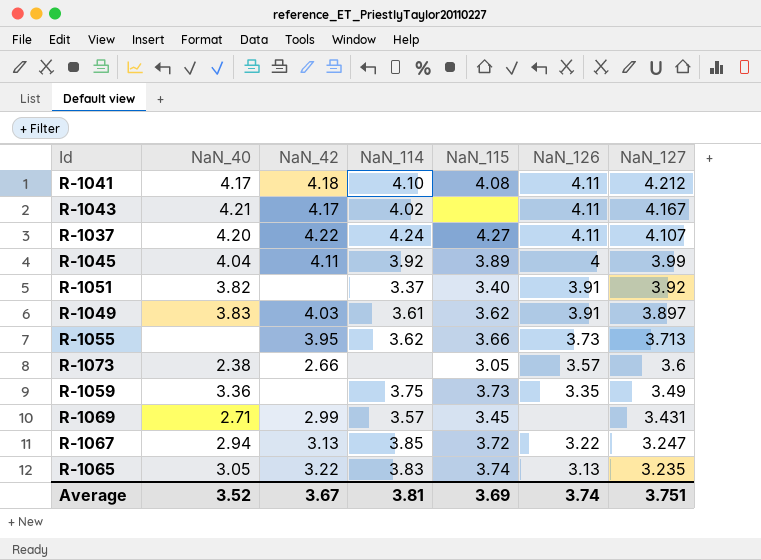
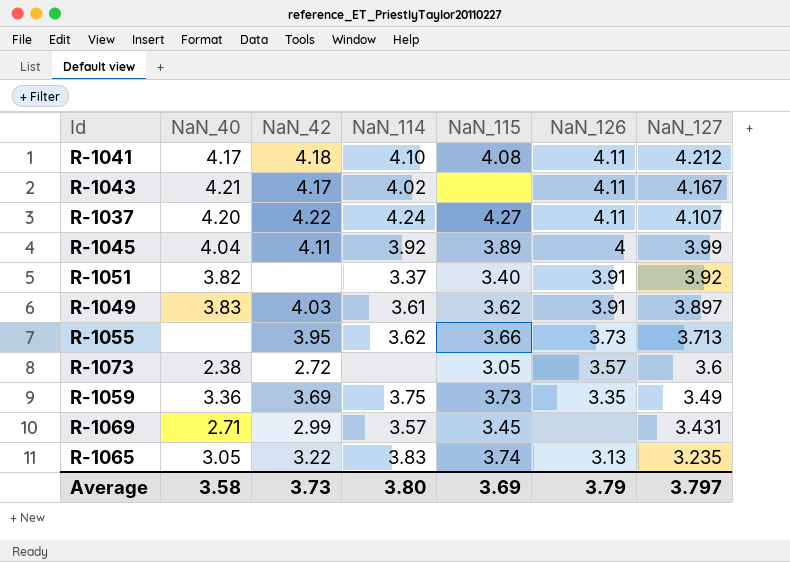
row R-1067: 2.94 | 3.13 | 3.85 | 3.72 | 3.22 | 3.247 -> none
R-1073 | NaN_42: 2.66 -> 2.72
R-1059 | NaN_42: none -> 3.69
Average | NaN_40: 3.52 -> 3.58
Average | NaN_42: 3.67 -> 3.73
Average | NaN_114: 3.81 -> 3.80
Average | NaN_126: 3.74 -> 3.79
Average | NaN_127: 3.751 -> 3.797

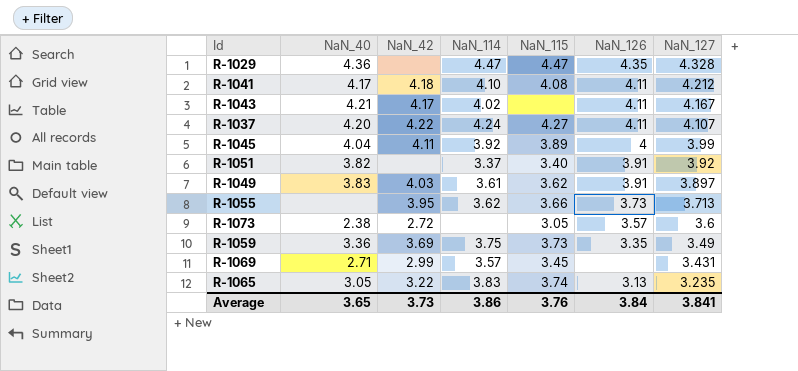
row R-1029: none -> 4.36 | none | 4.47 | 4.47 | 4.35 | 4.328
Average | NaN_40: 3.58 -> 3.65
Average | NaN_114: 3.80 -> 3.86
Average | NaN_115: 3.69 -> 3.76
Average | NaN_126: 3.79 -> 3.84
Average | NaN_127: 3.797 -> 3.841

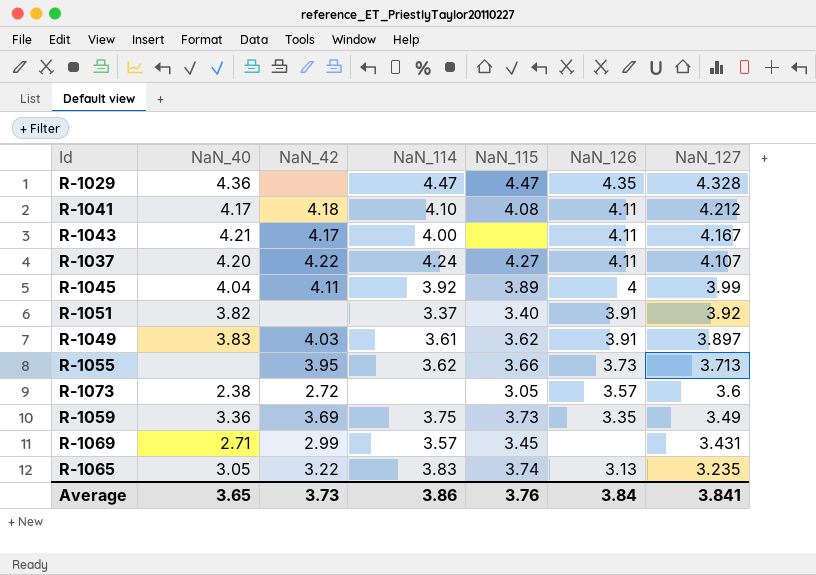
R-1043 | NaN_114: 4.02 -> 4.00

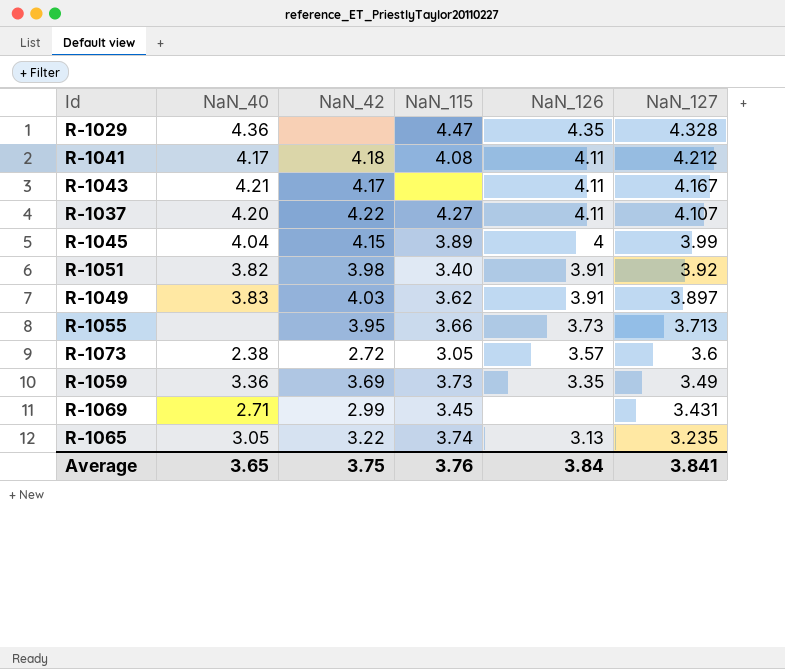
column NaN_114 | position: 4 -> none
R-1045 | NaN_42: 4.11 -> 4.15
R-1051 | NaN_42: none -> 3.98
Average | NaN_42: 3.73 -> 3.75

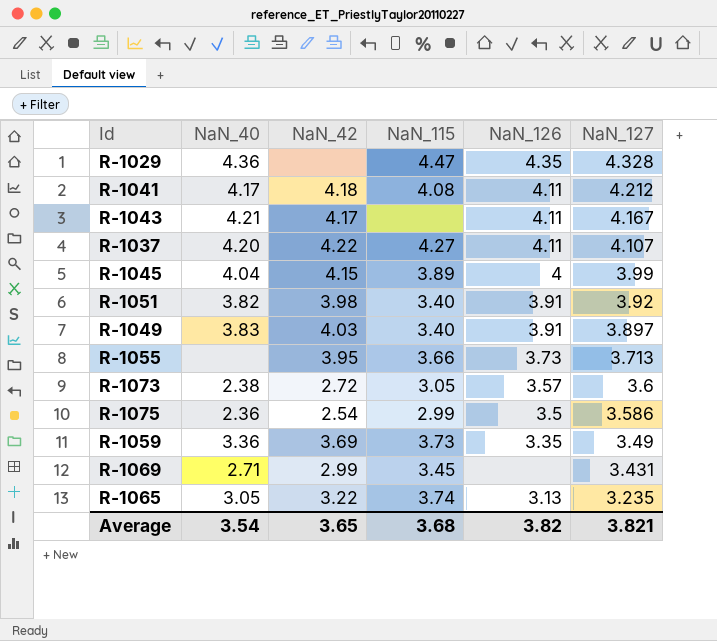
R-1049 | NaN_115: 3.62 -> 3.40
row R-1075: none -> 2.36 | 2.54 | 2.99 | 3.5 | 3.586
Average | NaN_40: 3.65 -> 3.54
Average | NaN_42: 3.75 -> 3.65
Average | NaN_115: 3.76 -> 3.68
Average | NaN_126: 3.84 -> 3.82
Average | NaN_127: 3.841 -> 3.821

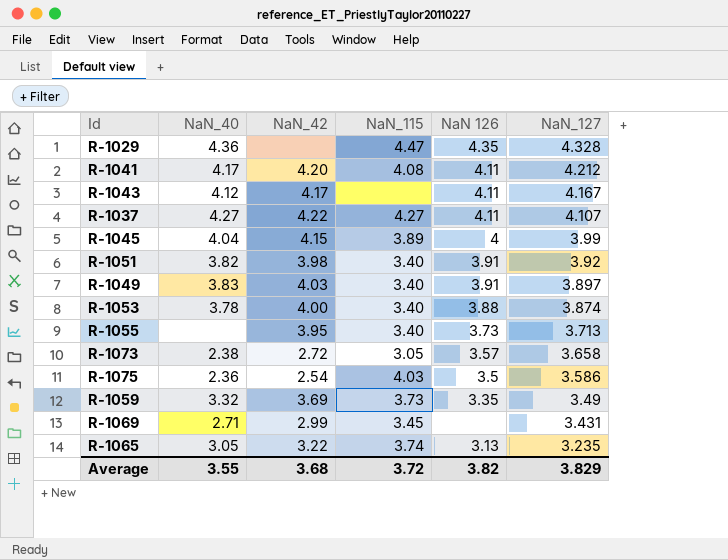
column name: NaN_126 -> NaN 126
R-1041 | NaN_42: 4.18 -> 4.20
R-1043 | NaN_40: 4.21 -> 4.12
R-1037 | NaN_40: 4.20 -> 4.27
row R-1053: none -> 3.78 | 4.00 | 3.40 | 3.88 | 3.874
R-1055 | NaN_115: 3.66 -> 3.40
R-1073 | NaN_127: 3.6 -> 3.658
R-1075 | NaN_115: 2.99 -> 4.03
R-1059 | NaN_40: 3.36 -> 3.32
Average | NaN_40: 3.54 -> 3.55
Average | NaN_42: 3.65 -> 3.68
Average | NaN_115: 3.68 -> 3.72
Average | NaN_127: 3.821 -> 3.829

